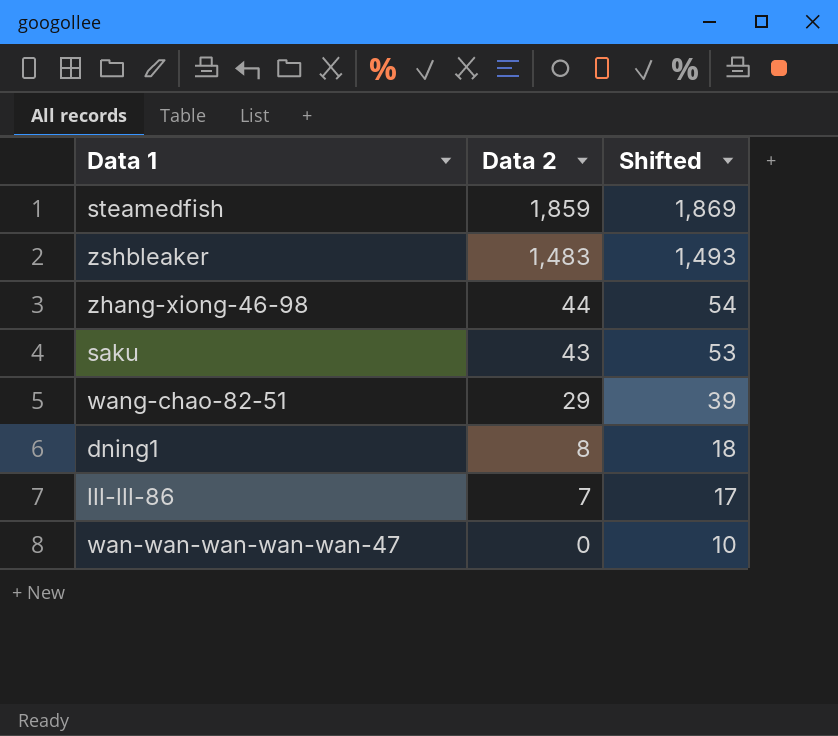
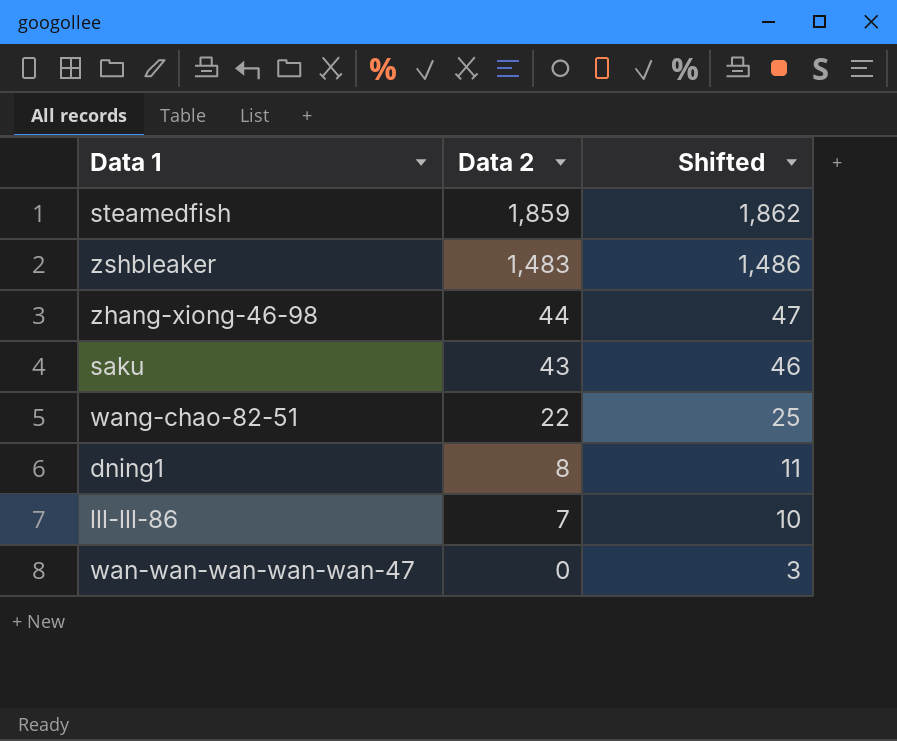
column Shifted | formula: [Data 2] + 10 -> [Data 2] + 3
wang-chao-82-51 | Data 2: 29 -> 22

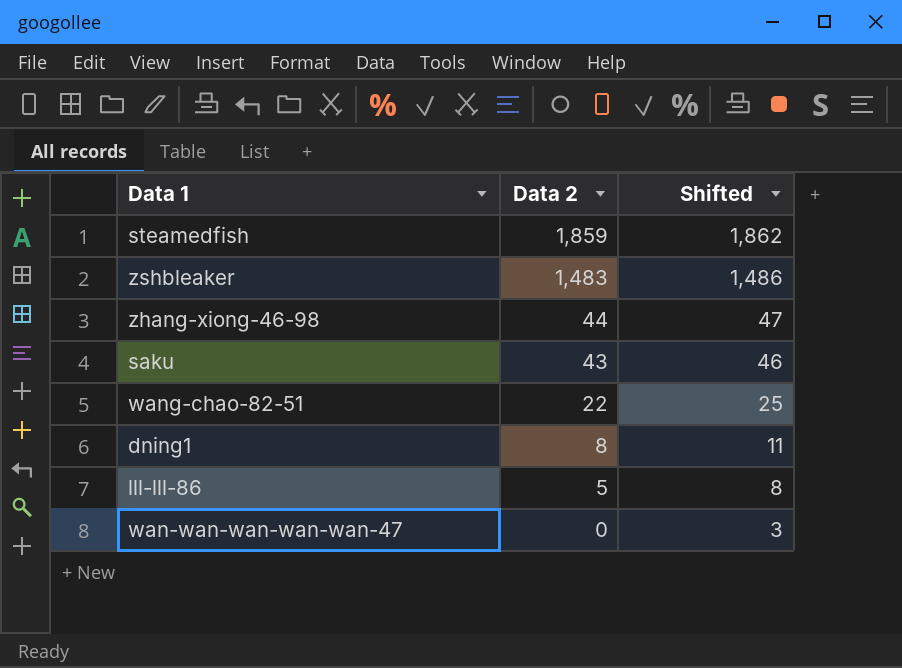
lll-lll-86 | Data 2: 7 -> 5
lll-lll-86 | Shifted: 10 -> 8

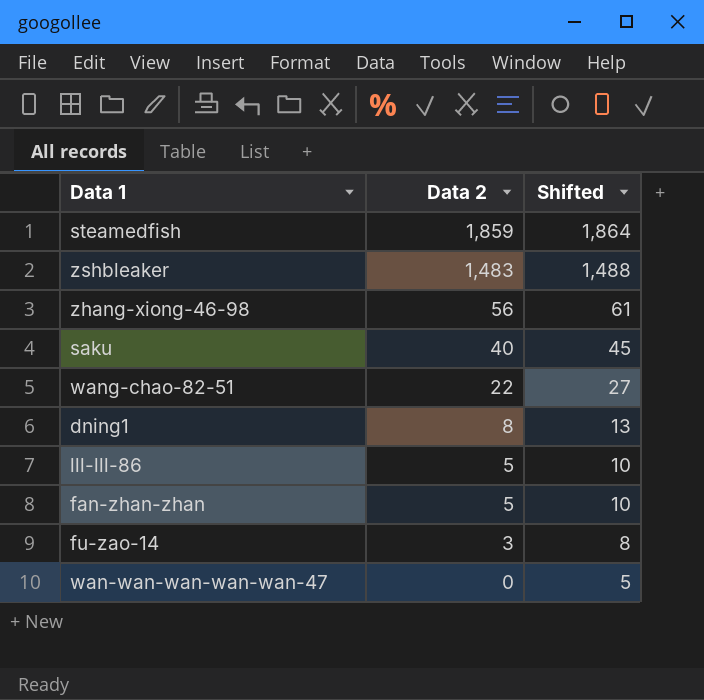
column Shifted | formula: [Data 2] + 3 -> [Data 2] + 5
zhang-xiong-46-98 | Data 2: 44 -> 56
saku | Data 2: 43 -> 40
row fan-zhan-zhan: none -> 5 | 10
row fu-zao-14: none -> 3 | 8

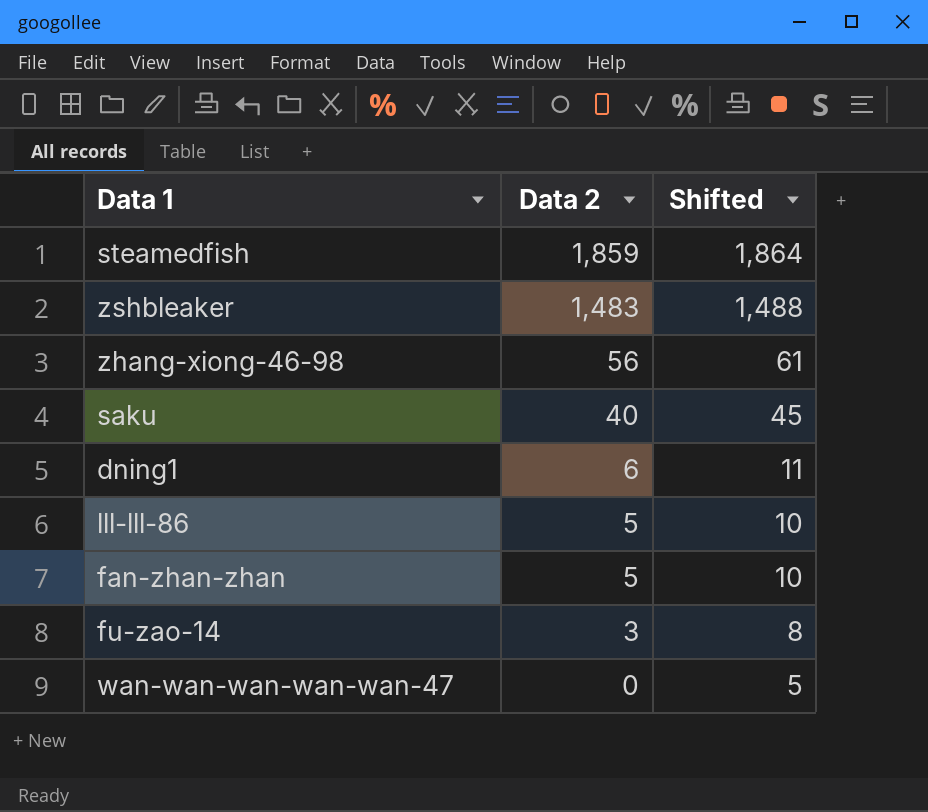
row wang-chao-82-51: 22 | 27 -> none
dning1 | Data 2: 8 -> 6
dning1 | Shifted: 13 -> 11

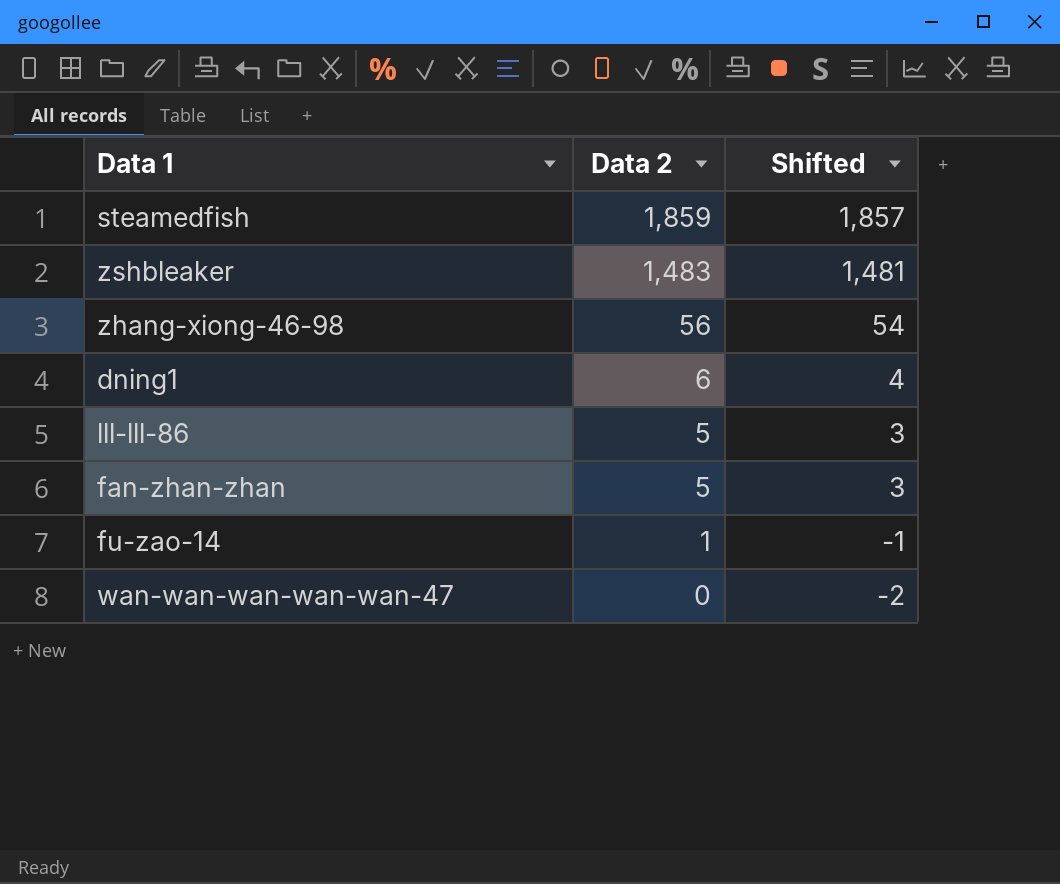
column Shifted | formula: [Data 2] + 5 -> [Data 2] - 2
row saku: 40 | 45 -> none
fu-zao-14 | Data 2: 3 -> 1

